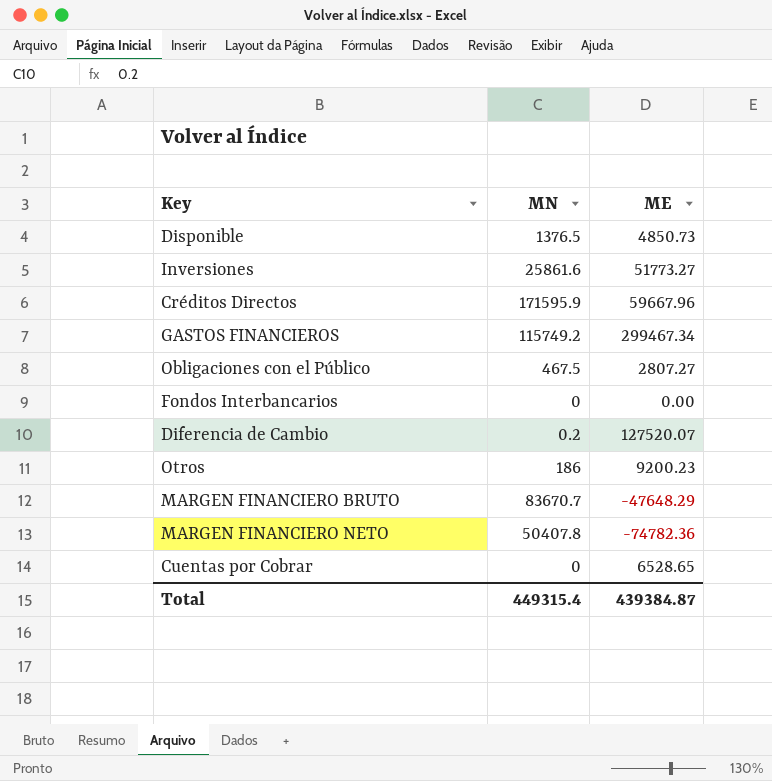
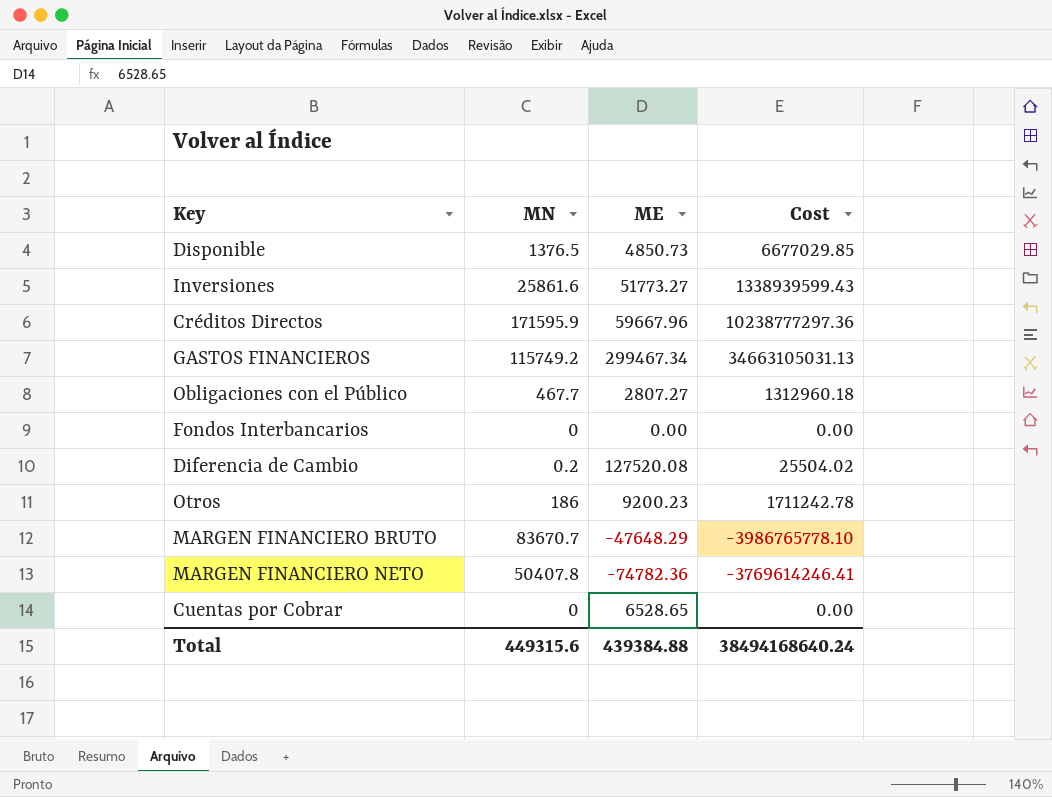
column Cost | formula: none -> [MN] * [ME]
Obligaciones con el Público | MN: 467.5 -> 467.7
Diferencia de Cambio | ME: 127520.07 -> 127520.08
Total | MN: 449315.4 -> 449315.6
Total | ME: 439384.87 -> 439384.88

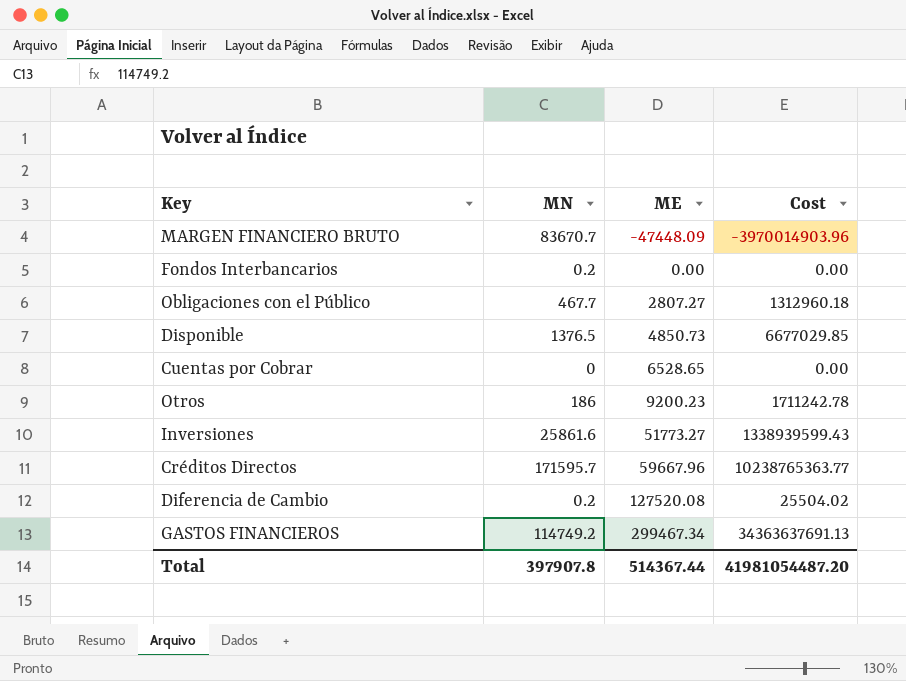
row order: none -> ME ascending
row MARGEN FINANCIERO NETO: 50407.8 | -74782.36 | -3769614246.41 -> none
MARGEN FINANCIERO BRUTO | ME: -47648.29 -> -47448.09
MARGEN FINANCIERO BRUTO | Cost: -3986765778.10 -> -3970014903.96
Fondos Interbancarios | MN: 0 -> 0.2
Créditos Directos | MN: 171595.9 -> 171595.7
Créditos Directos | Cost: 10238777297.36 -> 10238765363.77
GASTOS FINANCIEROS | MN: 115749.2 -> 114749.2
GASTOS FINANCIEROS | Cost: 34663105031.13 -> 34363637691.13
Total | MN: 449315.6 -> 397907.8
Total | ME: 439384.88 -> 514367.44
Total | Cost: 38494168640.24 -> 41981054487.20

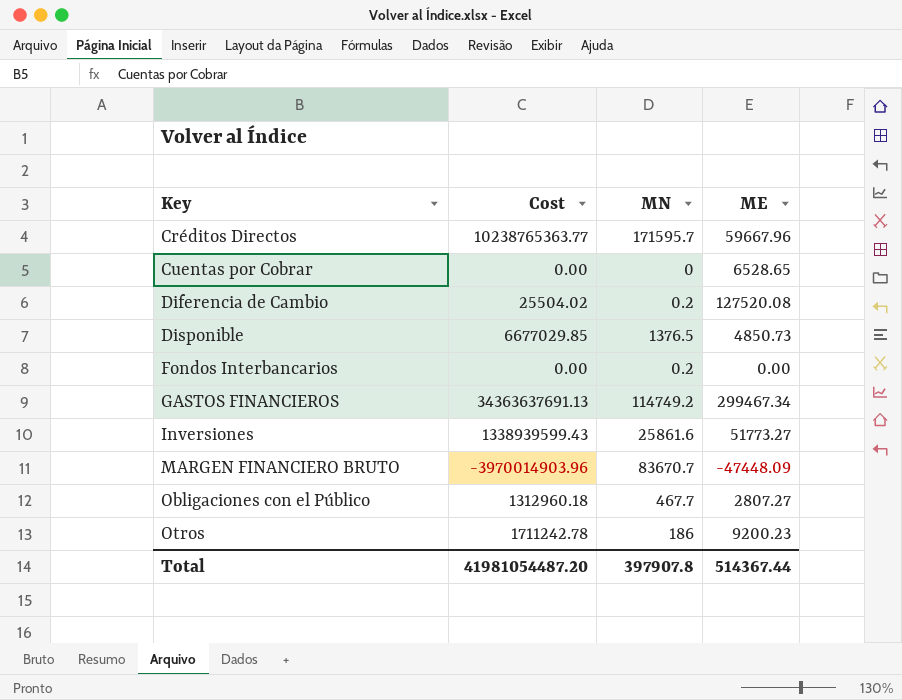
row order: ME ascending -> Key ascending
column Cost | position: 4 -> 2

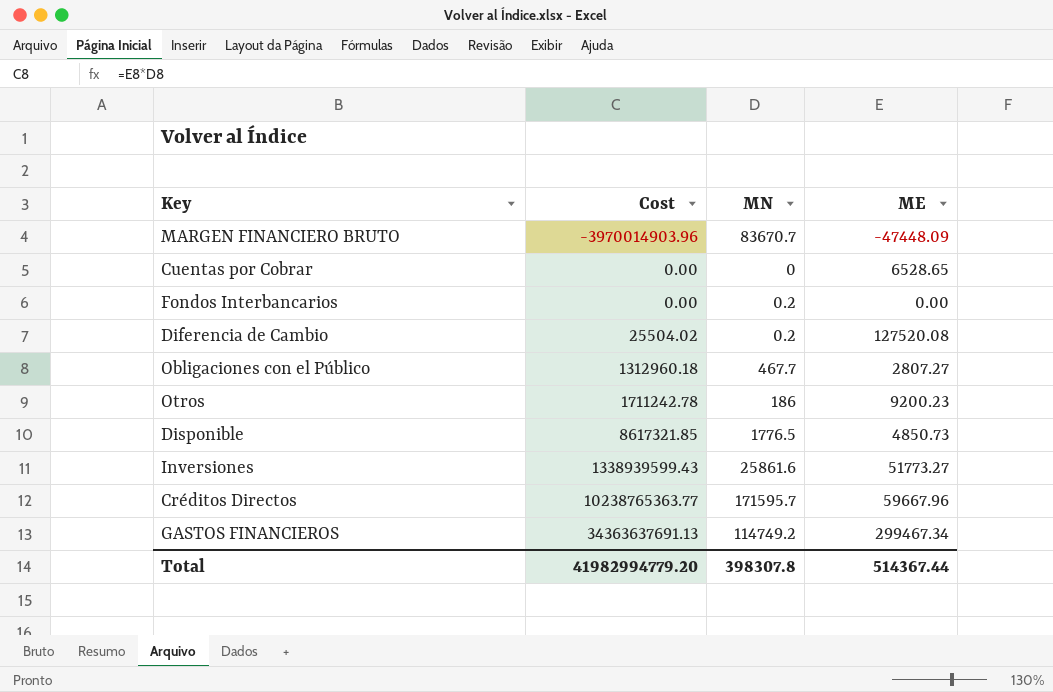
row order: Key ascending -> Cost ascending
Disponible | Cost: 6677029.85 -> 8617321.85
Disponible | MN: 1376.5 -> 1776.5
Total | Cost: 41981054487.20 -> 41982994779.20
Total | MN: 397907.8 -> 398307.8

